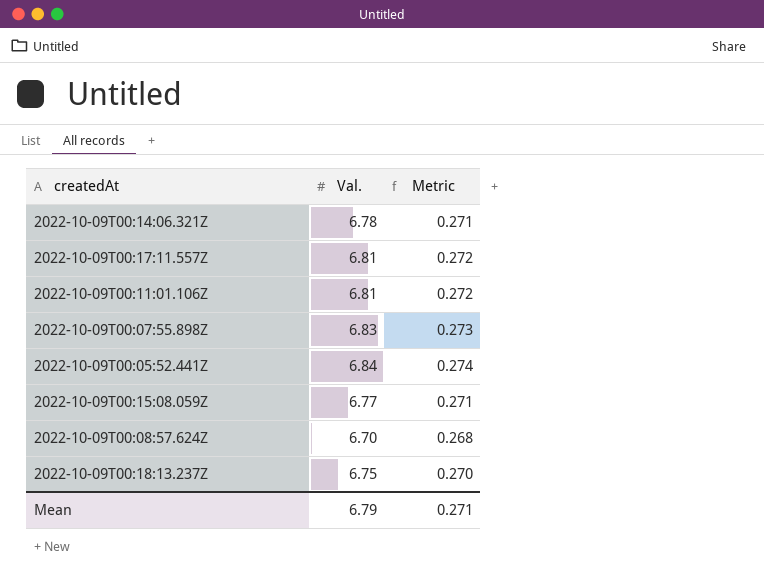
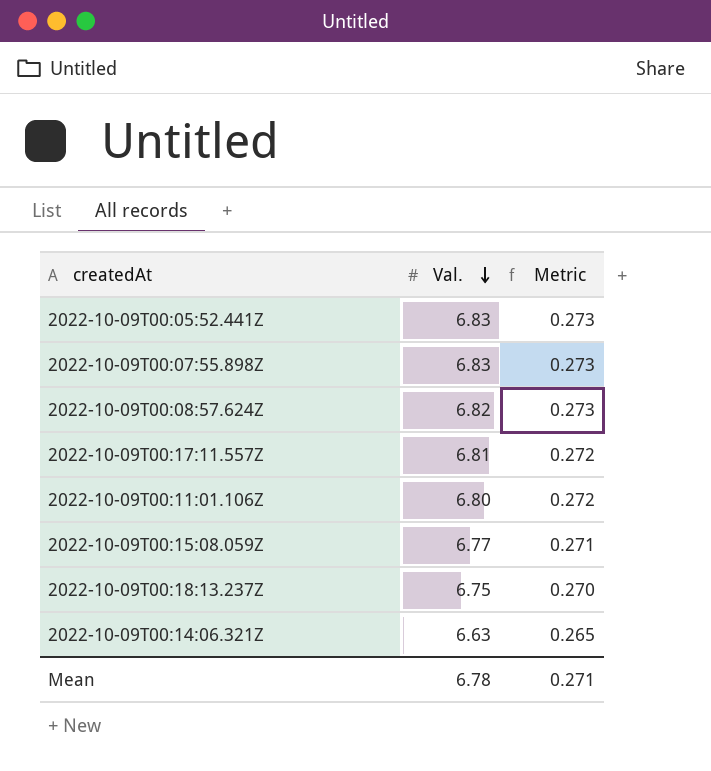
row order: none -> Val. descending
2022-10-09T00:05:52.441Z | Val.: 6.84 -> 6.83
2022-10-09T00:05:52.441Z | Metric: 0.274 -> 0.273
2022-10-09T00:08:57.624Z | Val.: 6.70 -> 6.82
2022-10-09T00:08:57.624Z | Metric: 0.268 -> 0.273
2022-10-09T00:11:01.106Z | Val.: 6.81 -> 6.80
2022-10-09T00:14:06.321Z | Val.: 6.78 -> 6.63
2022-10-09T00:14:06.321Z | Metric: 0.271 -> 0.265
Mean | Val.: 6.79 -> 6.78

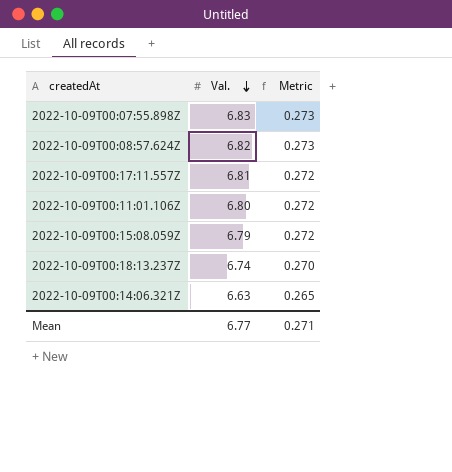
row 2022-10-09T00:05:52.441Z: 6.83 | 0.273 -> none
2022-10-09T00:15:08.059Z | Val.: 6.77 -> 6.79
2022-10-09T00:15:08.059Z | Metric: 0.271 -> 0.272
2022-10-09T00:18:13.237Z | Val.: 6.75 -> 6.74
Mean | Val.: 6.78 -> 6.77

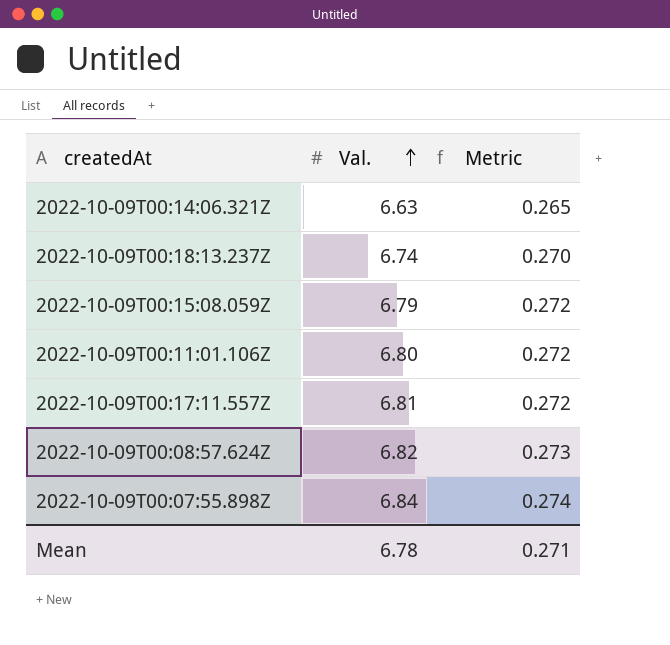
row order: Val. descending -> Val. ascending
2022-10-09T00:07:55.898Z | Val.: 6.83 -> 6.84
2022-10-09T00:07:55.898Z | Metric: 0.273 -> 0.274
Mean | Val.: 6.77 -> 6.78

